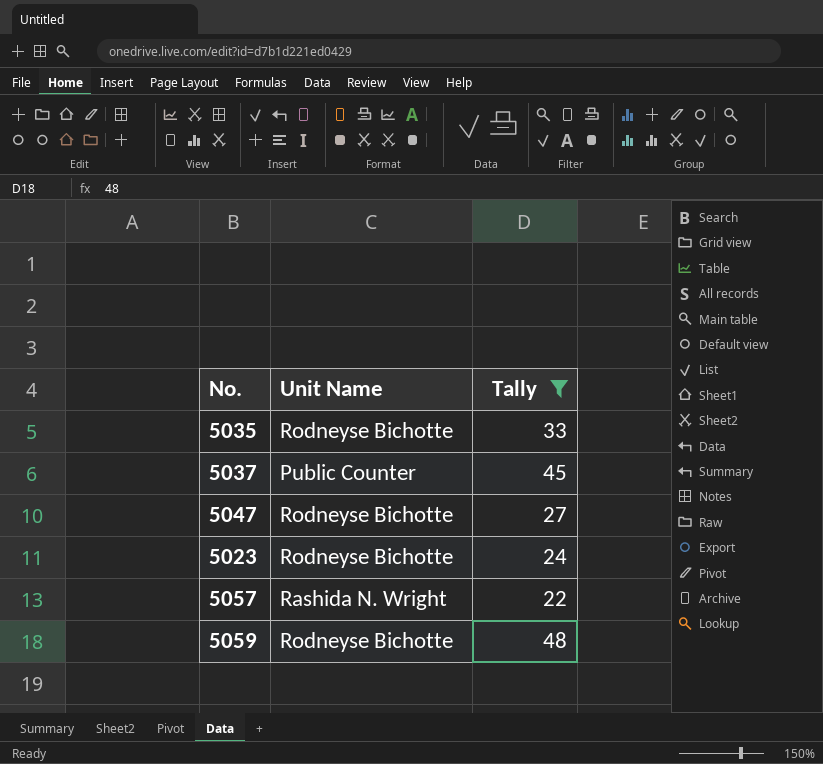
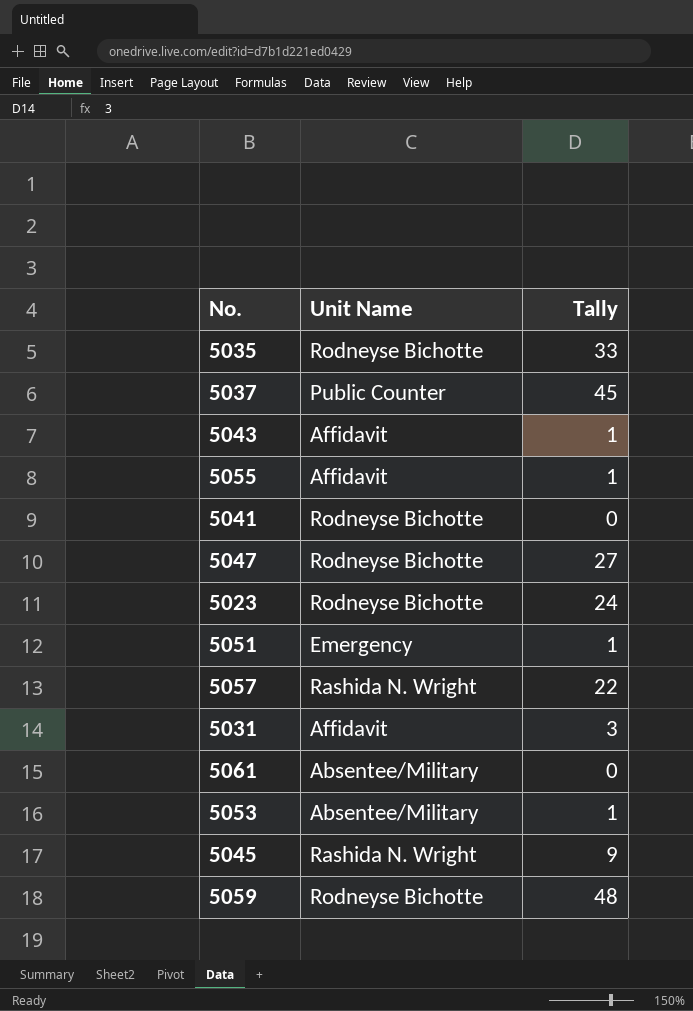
filter: Tally >= 22 -> none

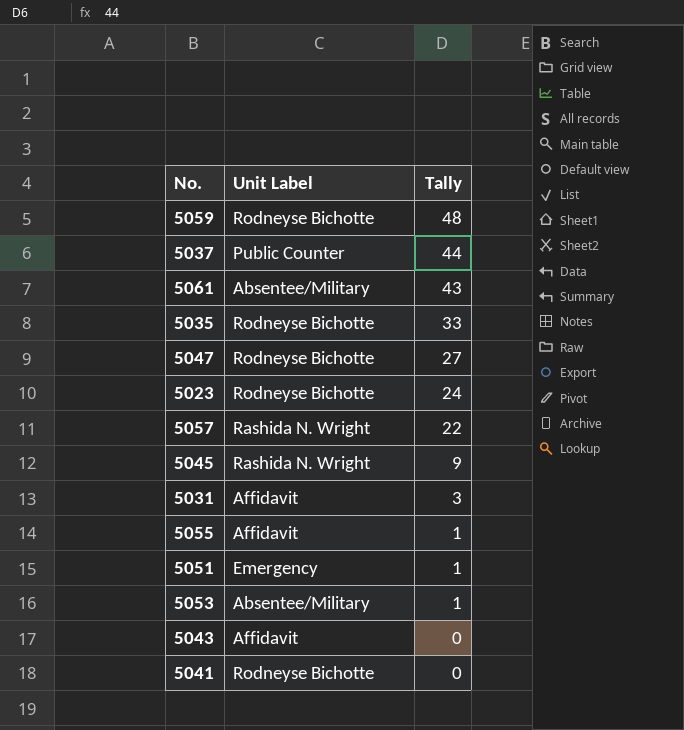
row order: none -> Tally descending
column name: Unit Name -> Unit Label
5037 | Tally: 45 -> 44
5061 | Tally: 0 -> 43
5043 | Tally: 1 -> 0

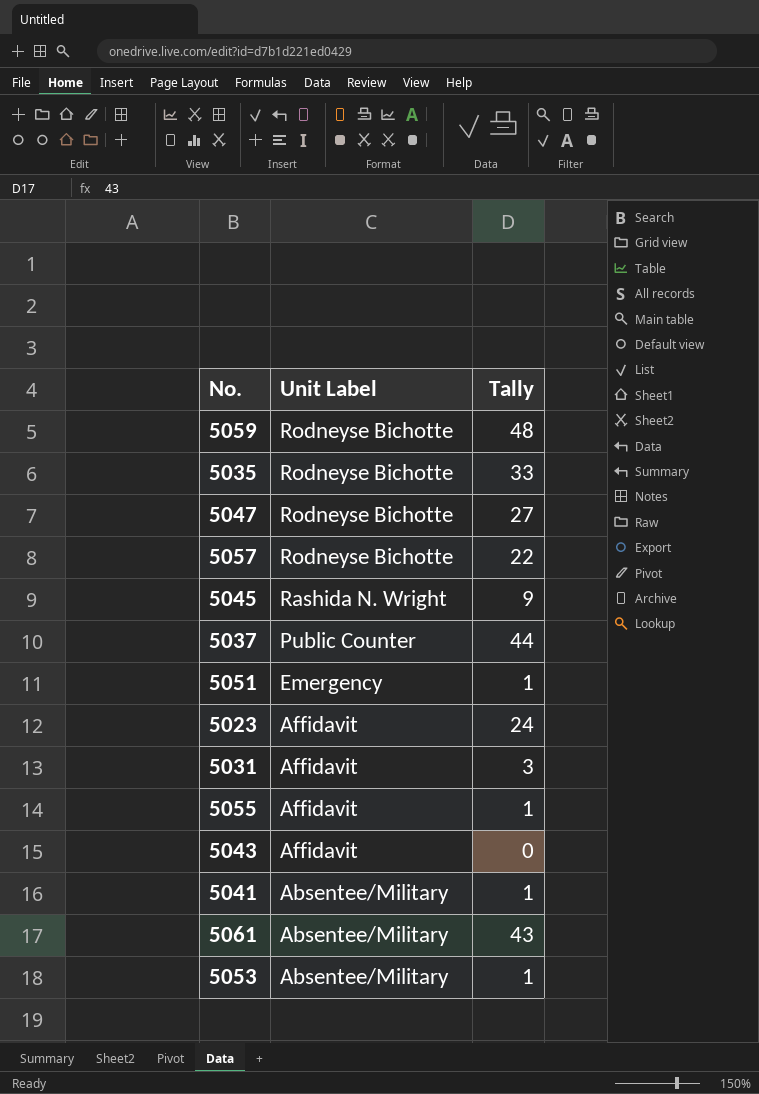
row order: Tally descending -> Unit Label descending
5057 | Unit Label: Rashida N. Wright -> Rodneyse Bichotte
5023 | Unit Label: Rodneyse Bichotte -> Affidavit
5041 | Unit Label: Rodneyse Bichotte -> Absentee/Military
5041 | Tally: 0 -> 1

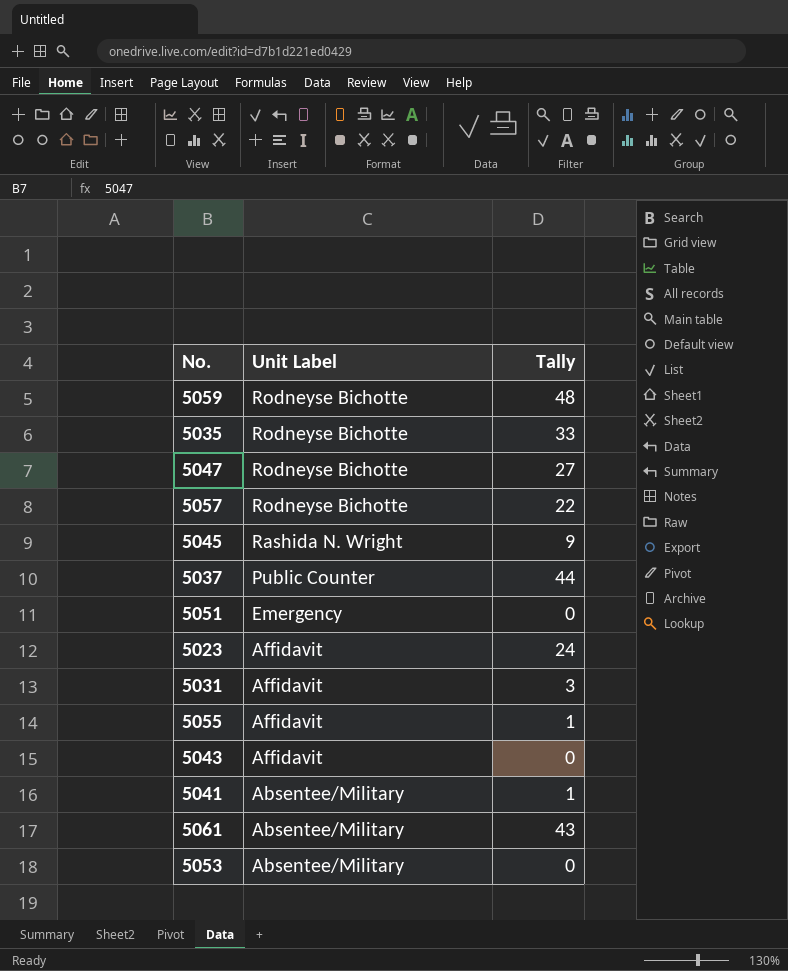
5051 | Tally: 1 -> 0
5053 | Tally: 1 -> 0

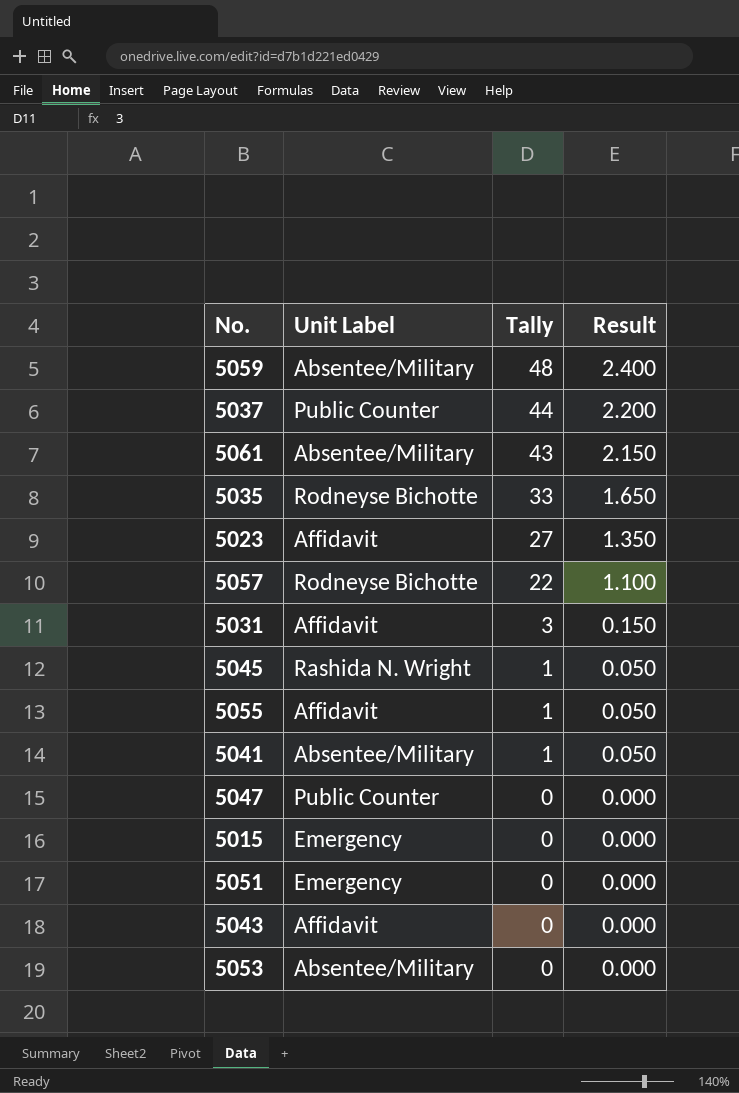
row order: Unit Label descending -> Tally descending
column Result | formula: none -> [Tally] * 0.05
5059 | Unit Label: Rodneyse Bichotte -> Absentee/Military
5023 | Tally: 24 -> 27
5045 | Tally: 9 -> 1
5047 | Unit Label: Rodneyse Bichotte -> Public Counter
5047 | Tally: 27 -> 0
row 5015: none -> Emergency | 0 | 0.000

